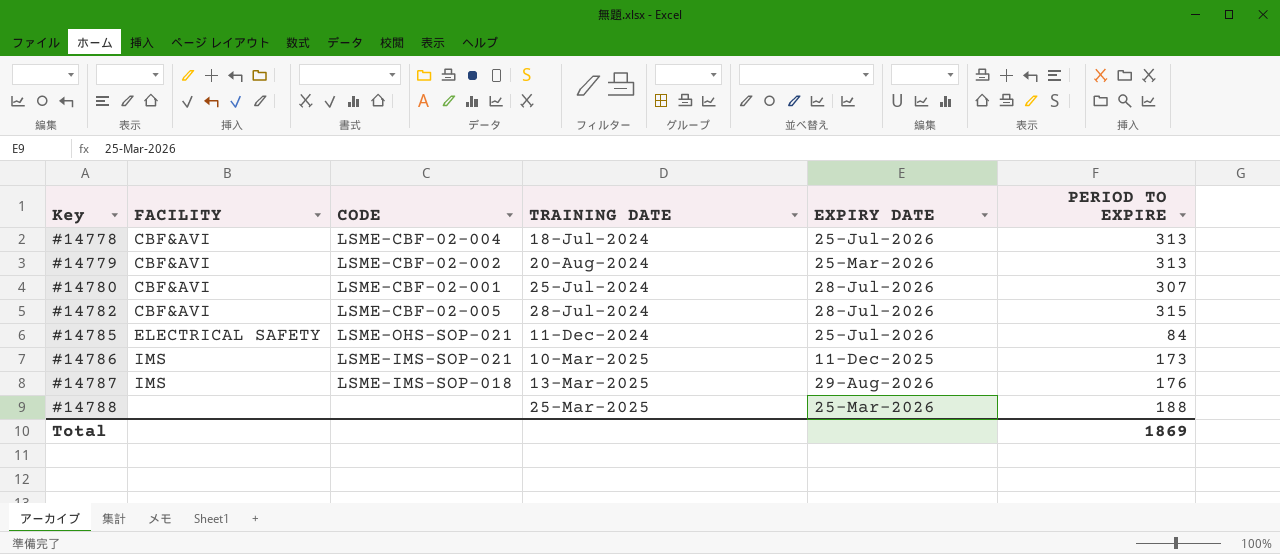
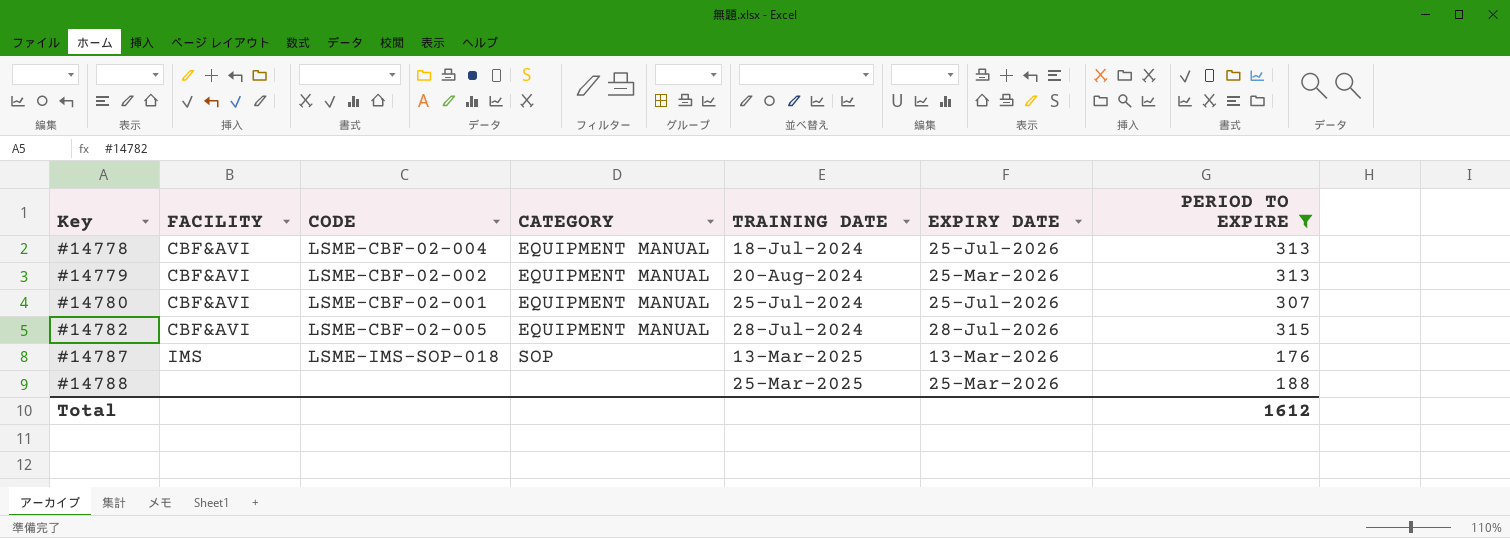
filter: none -> PERIOD TO EXPIRE >= 176
column CATEGORY | position: none -> 4
#14780 | EXPIRY DATE: 28-Jul-2026 -> 25-Jul-2026
#14787 | EXPIRY DATE: 29-Aug-2026 -> 13-Mar-2026
Total | PERIOD TO EXPIRE: 1869 -> 1612

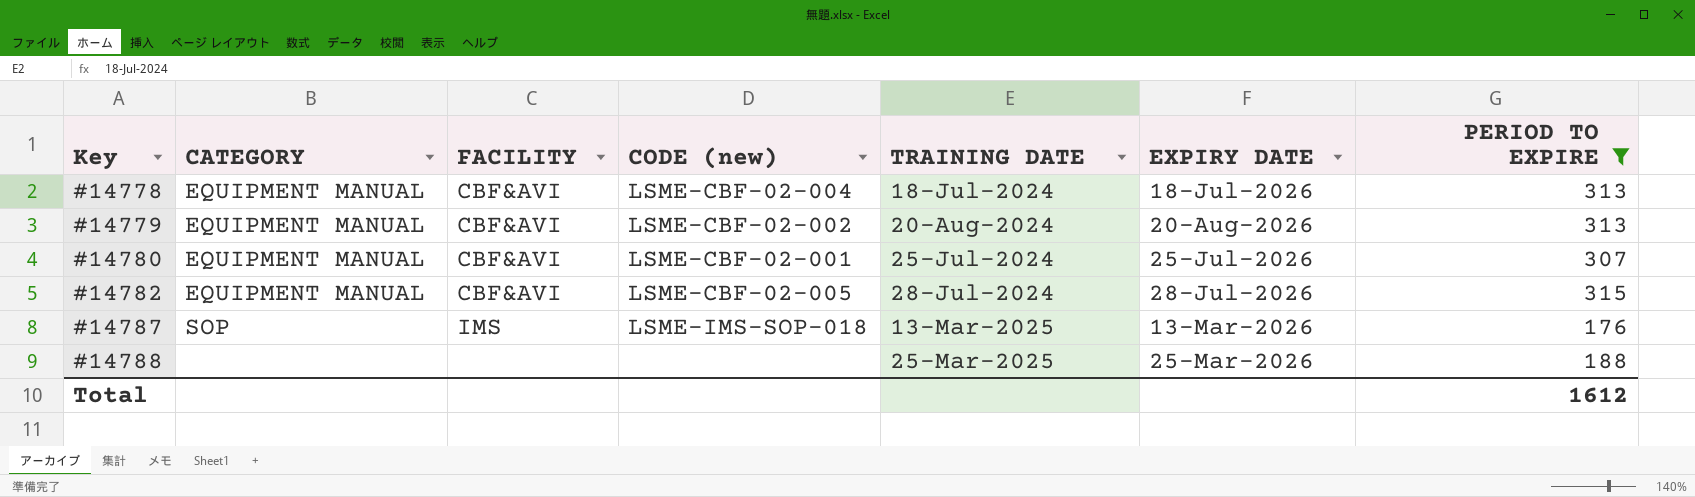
column CATEGORY | position: 4 -> 2
column name: CODE -> CODE (new)
#14778 | EXPIRY DATE: 25-Jul-2026 -> 18-Jul-2026
#14779 | EXPIRY DATE: 25-Mar-2026 -> 20-Aug-2026

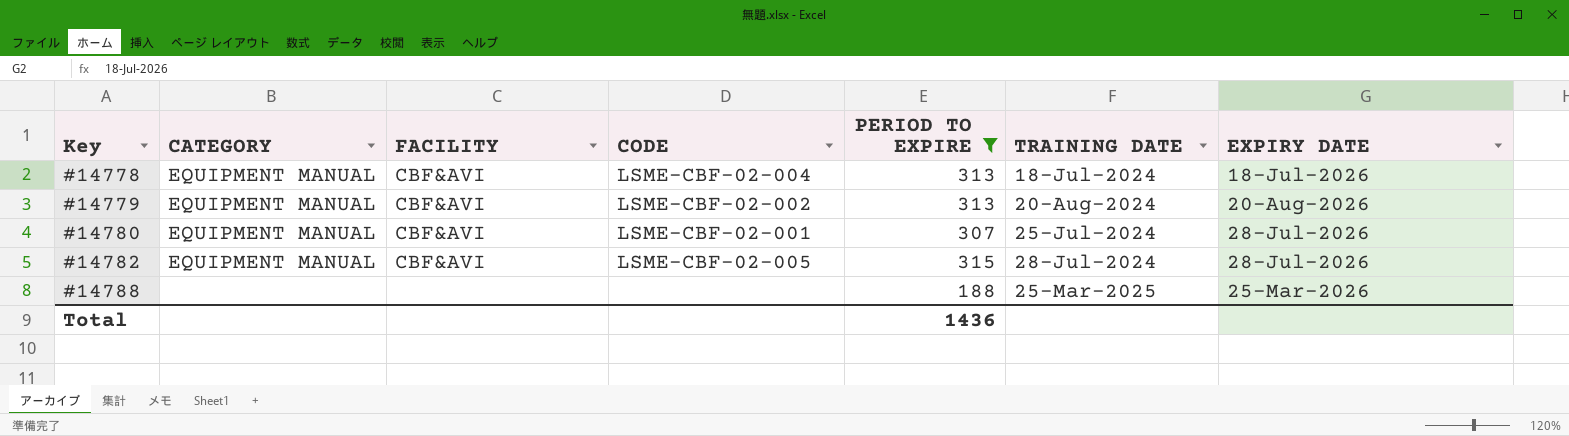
column name: CODE (new) -> CODE
column PERIOD TO EXPIRE | position: 7 -> 5
row #14787: SOP | IMS | LSME-IMS-SOP-018 | 13-Mar-2025 | 13-Mar-2026 | 176 -> none
#14780 | EXPIRY DATE: 25-Jul-2026 -> 28-Jul-2026
Total | PERIOD TO EXPIRE: 1612 -> 1436

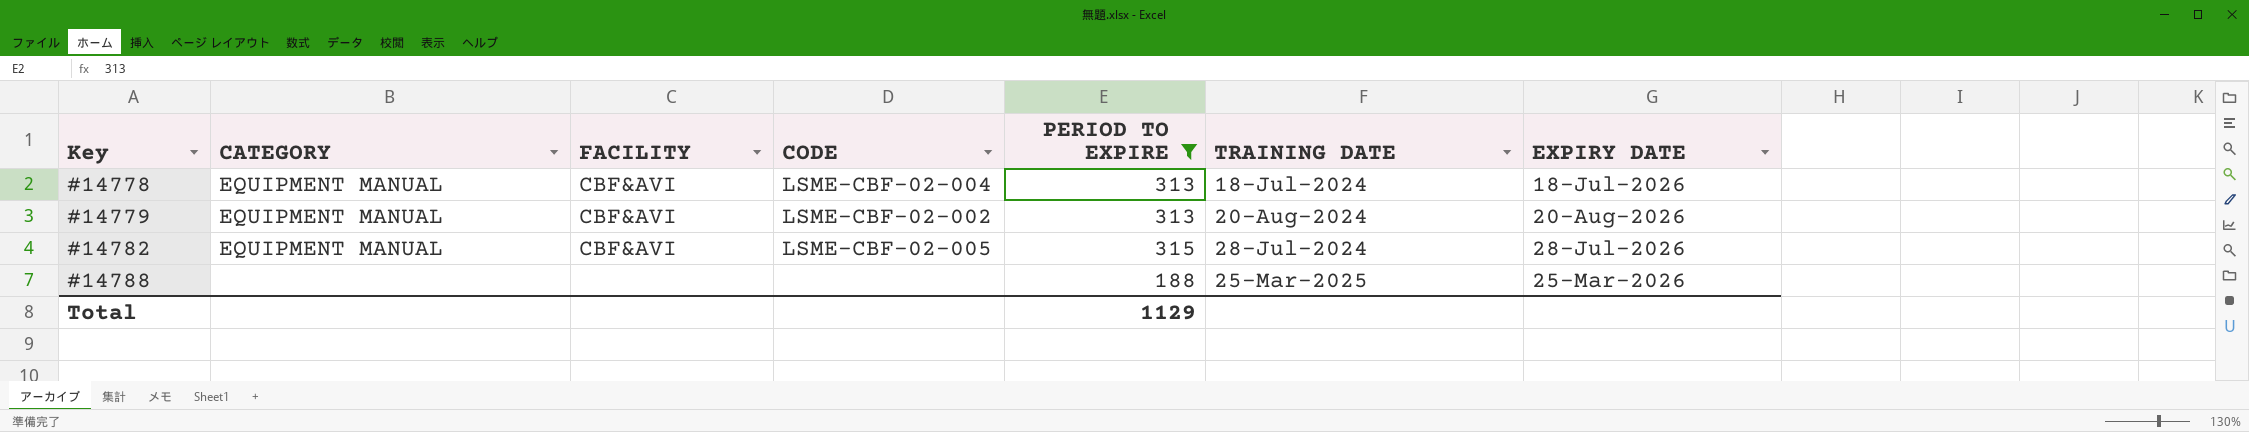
row #14780: EQUIPMENT MANUAL | CBF&AVI | LSME-CBF-02-001 | 307 | 25-Jul-2024 | 28-Jul-2026 -> none
Total | PERIOD TO EXPIRE: 1436 -> 1129

